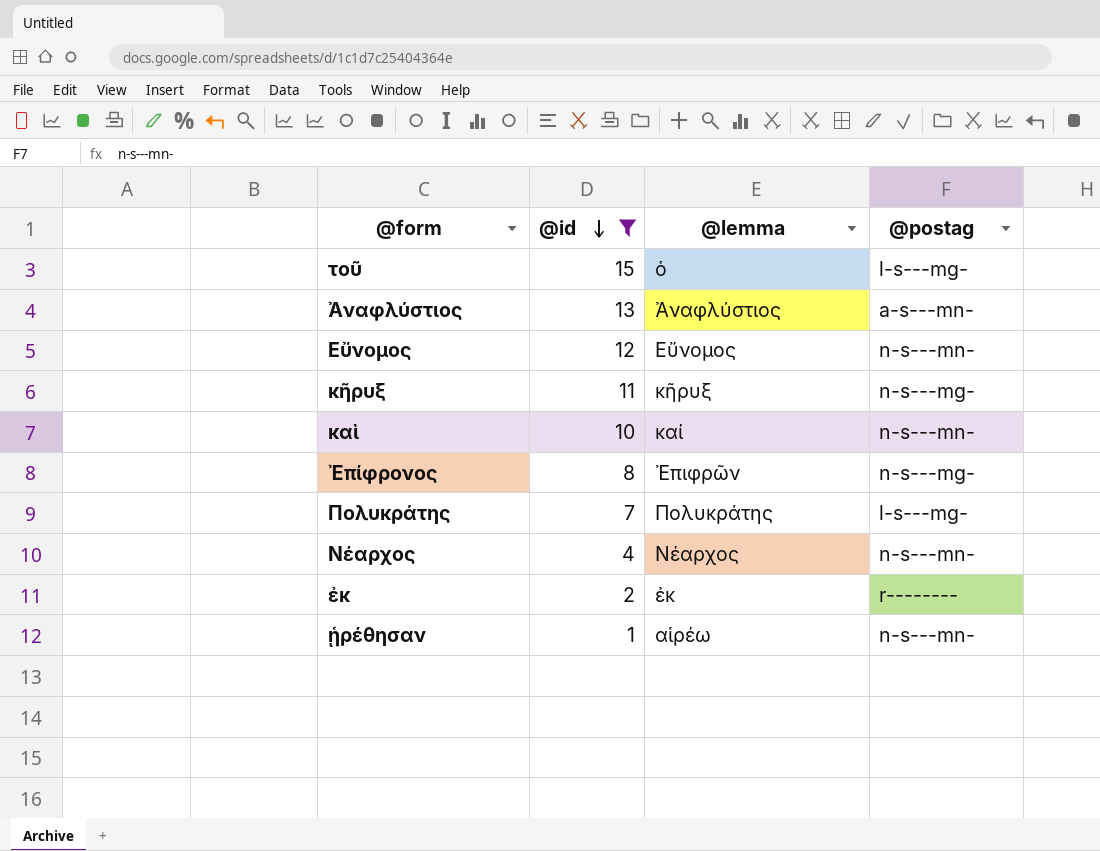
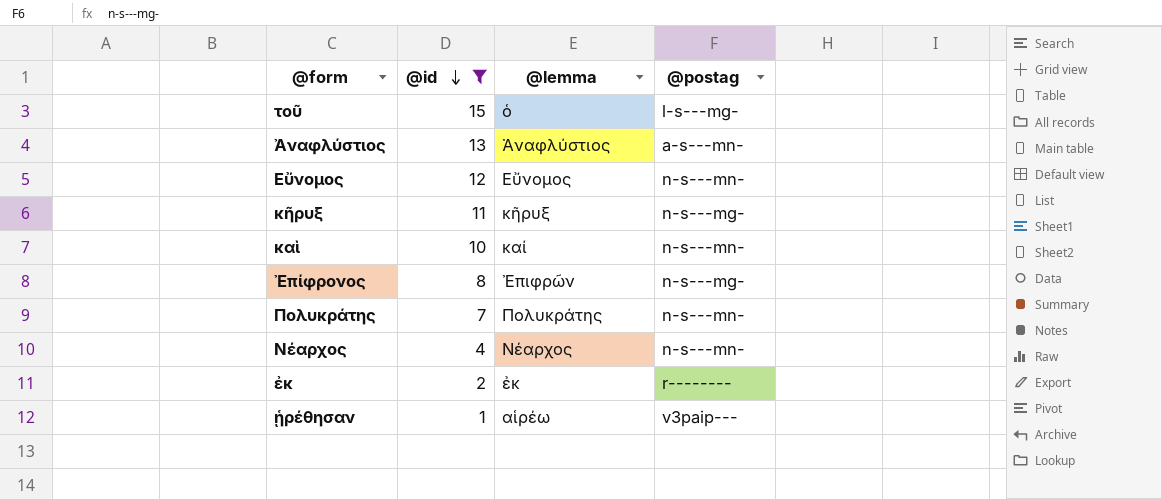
Πολυκράτης | @postag: l-s---mg- -> n-s---mn-
ᾑρέθησαν | @postag: n-s---mn- -> v3paip---

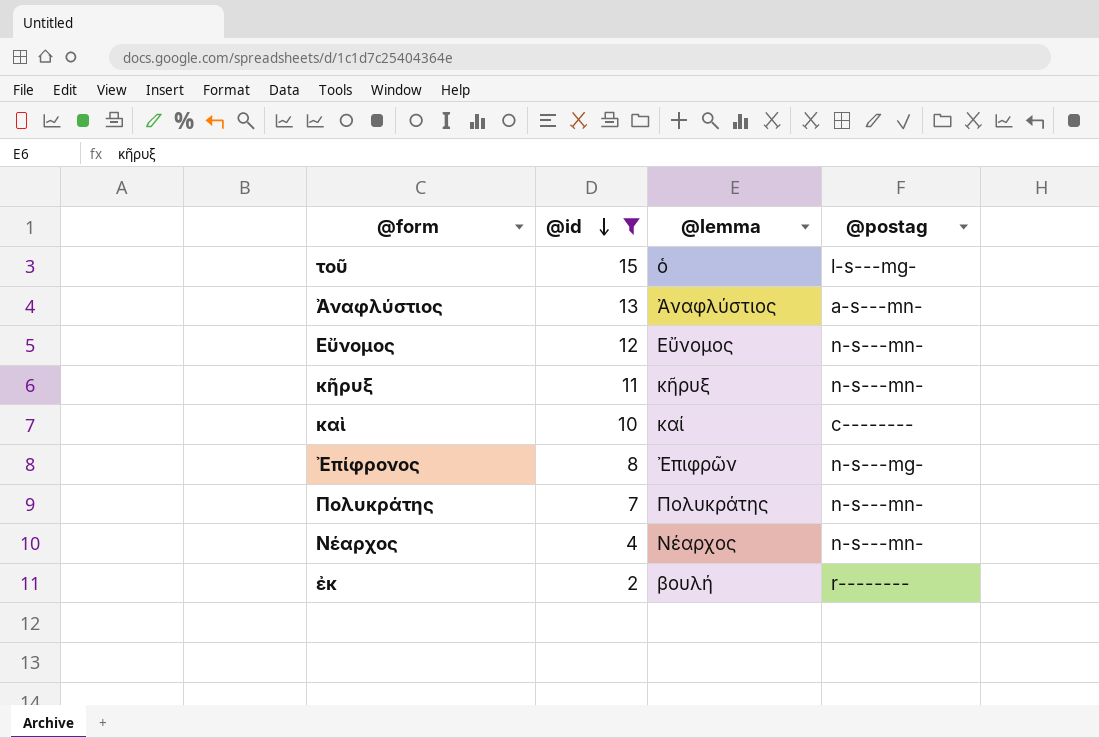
row ᾑρέθησαν: 1 | αἱρέω | v3paip--- -> none
κῆρυξ | @postag: n-s---mg- -> n-s---mn-
καὶ | @postag: n-s---mn- -> c--------
ἐκ | @lemma: ἐκ -> βουλή

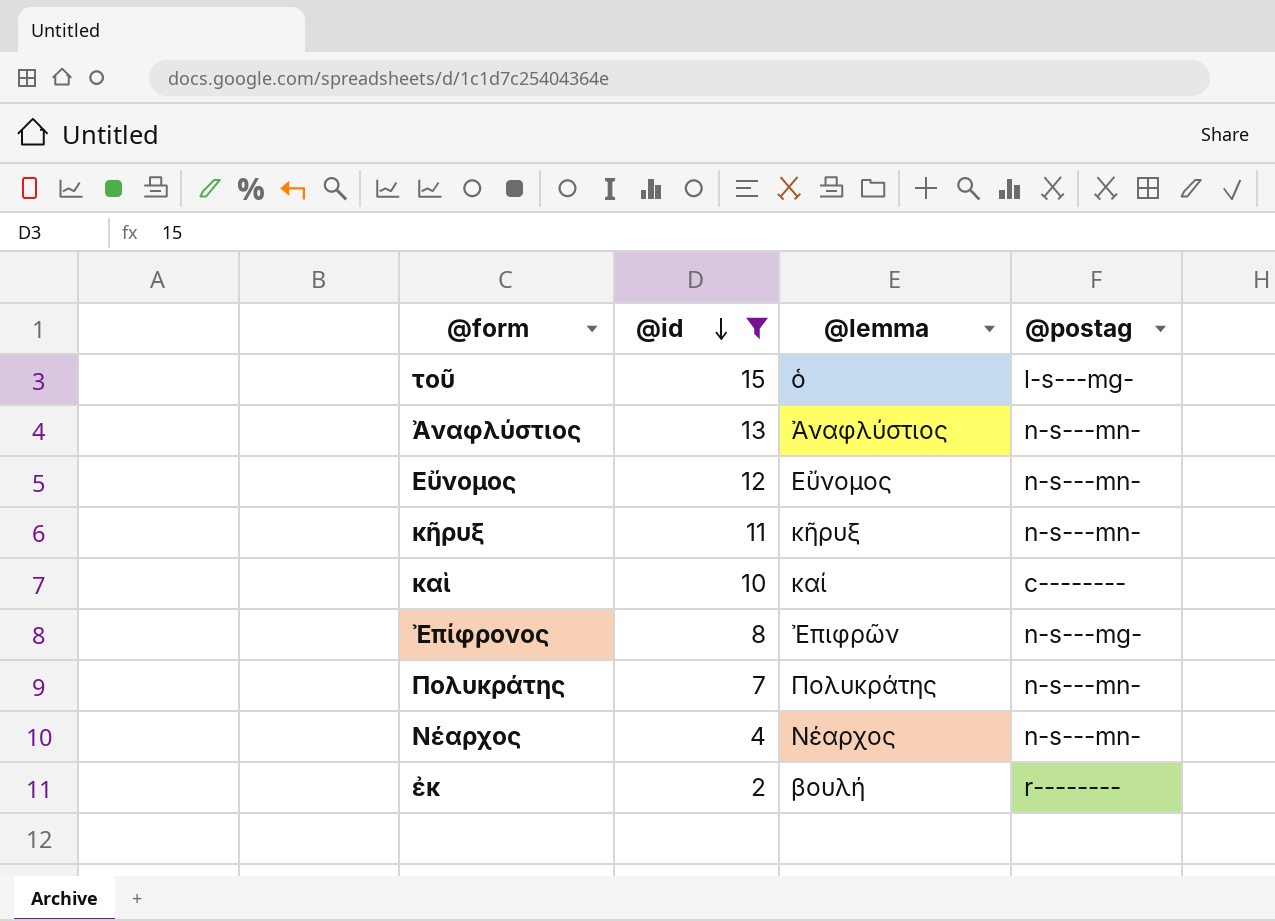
Ἀναφλύστιος | @postag: a-s---mn- -> n-s---mn-

